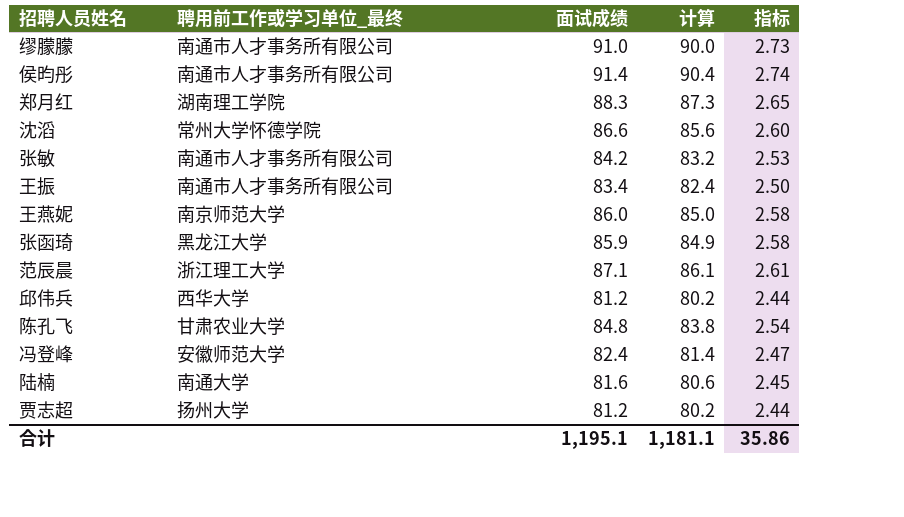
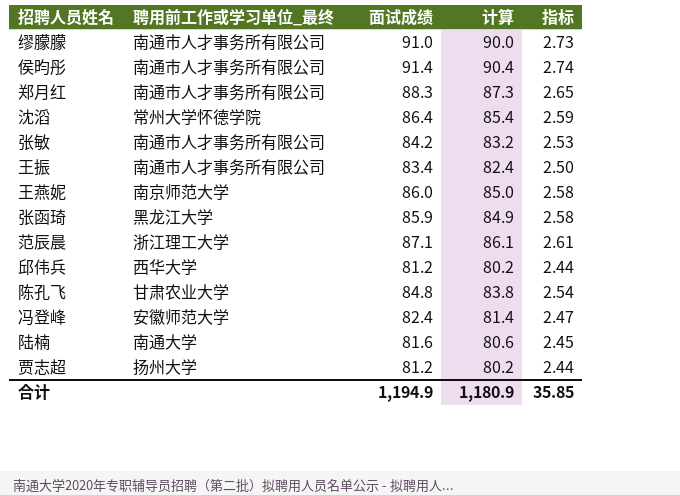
郑月红 | 聘用前工作或学习单位_最终: 湖南理工学院 -> 南通市人才事务所有限公司
沈滔 | 面试成绩: 86.6 -> 86.4
沈滔 | 计算: 85.6 -> 85.4
沈滔 | 指标: 2.60 -> 2.59
合计 | 面试成绩: 1,195.1 -> 1,194.9
合计 | 计算: 1,181.1 -> 1,180.9
合计 | 指标: 35.86 -> 35.85

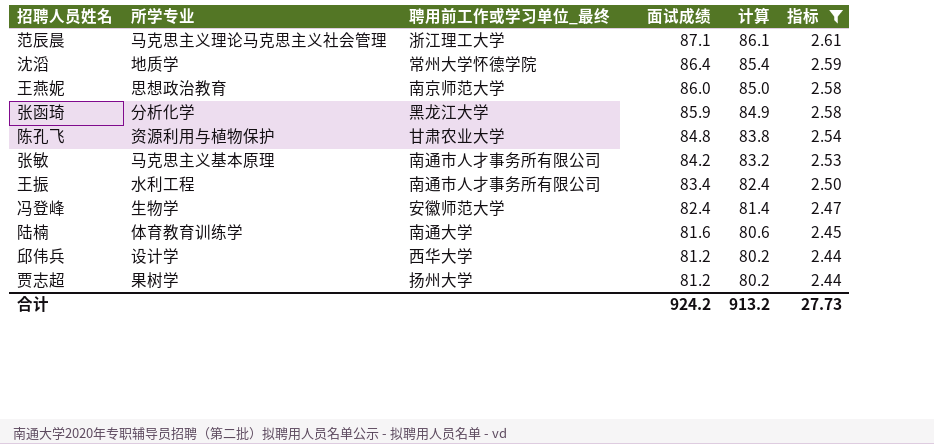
filter: none -> 指标 <= 2.61
row order: none -> 面试成绩 descending
column 所学专业 | position: none -> 2
合计 | 面试成绩: 1,194.9 -> 924.2
合计 | 计算: 1,180.9 -> 913.2
合计 | 指标: 35.85 -> 27.73

